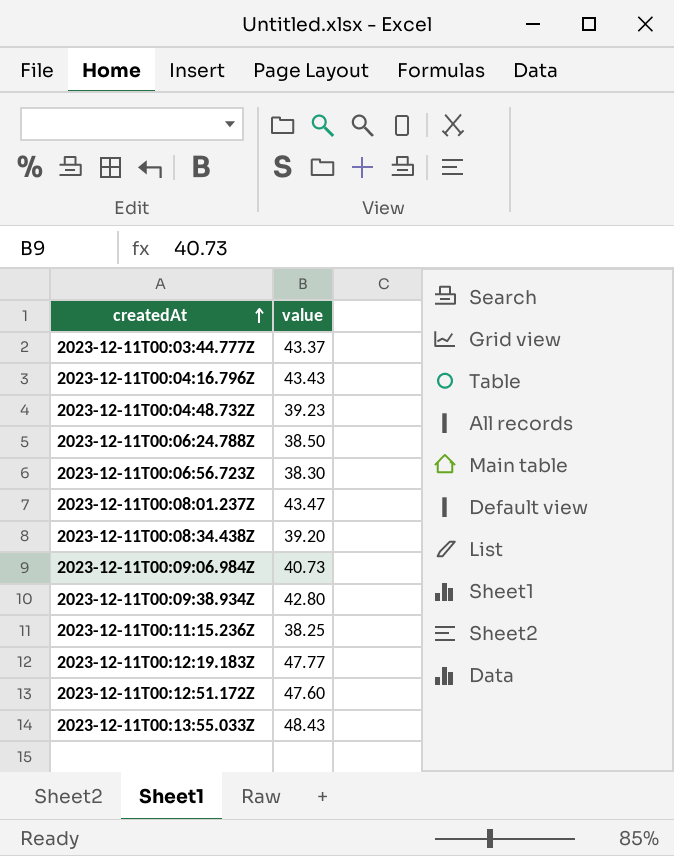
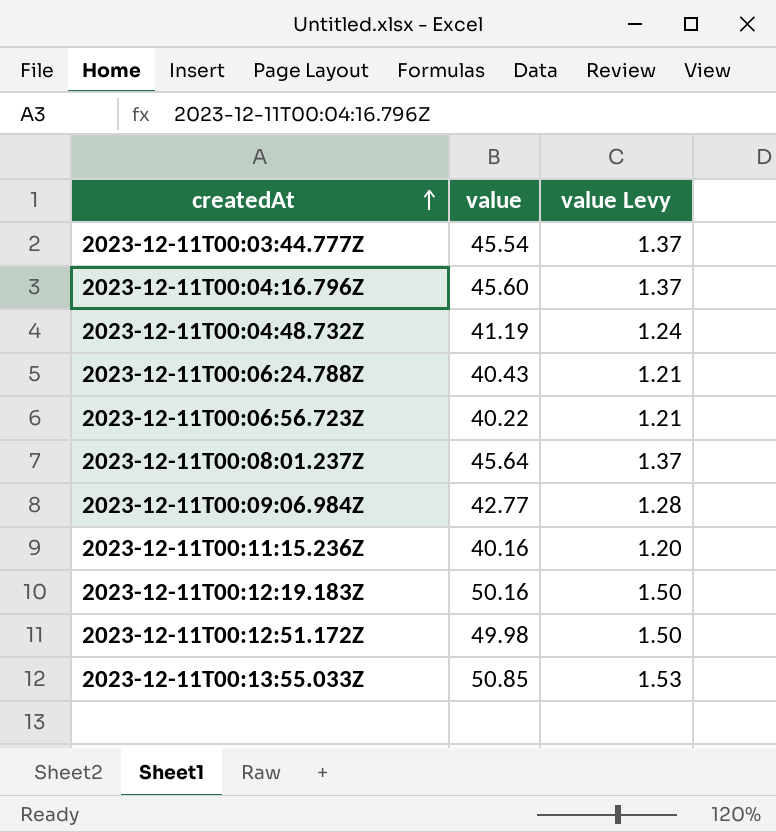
column value Levy | formula: none -> [value] * 0.03
row 2023-12-11T00:08:34.438Z: 39.20 -> none
row 2023-12-11T00:09:38.934Z: 42.80 -> none
2023-12-11T00:03:44.777Z | value: 43.37 -> 45.54
2023-12-11T00:04:16.796Z | value: 43.43 -> 45.60
2023-12-11T00:04:48.732Z | value: 39.23 -> 41.19
2023-12-11T00:06:24.788Z | value: 38.50 -> 40.43
2023-12-11T00:06:56.723Z | value: 38.30 -> 40.22
2023-12-11T00:08:01.237Z | value: 43.47 -> 45.64
2023-12-11T00:09:06.984Z | value: 40.73 -> 42.77
2023-12-11T00:11:15.236Z | value: 38.25 -> 40.16
2023-12-11T00:12:19.183Z | value: 47.77 -> 50.16
2023-12-11T00:12:51.172Z | value: 47.60 -> 49.98
2023-12-11T00:13:55.033Z | value: 48.43 -> 50.85

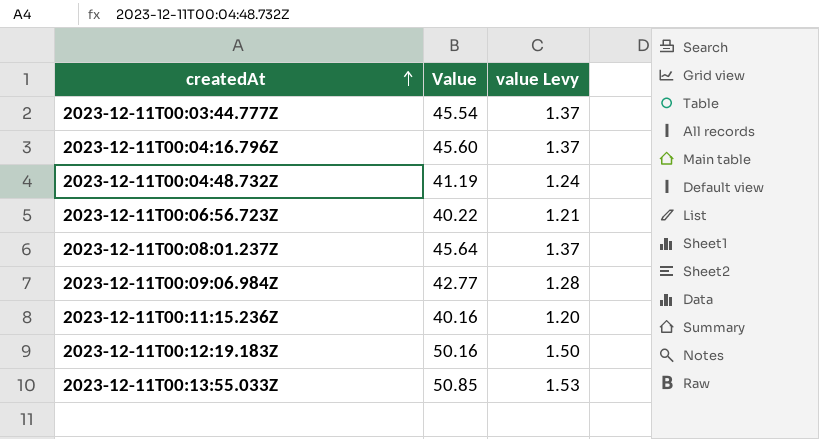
column name: value -> Value
row 2023-12-11T00:06:24.788Z: 40.43 | 1.21 -> none
row 2023-12-11T00:12:51.172Z: 49.98 | 1.50 -> none

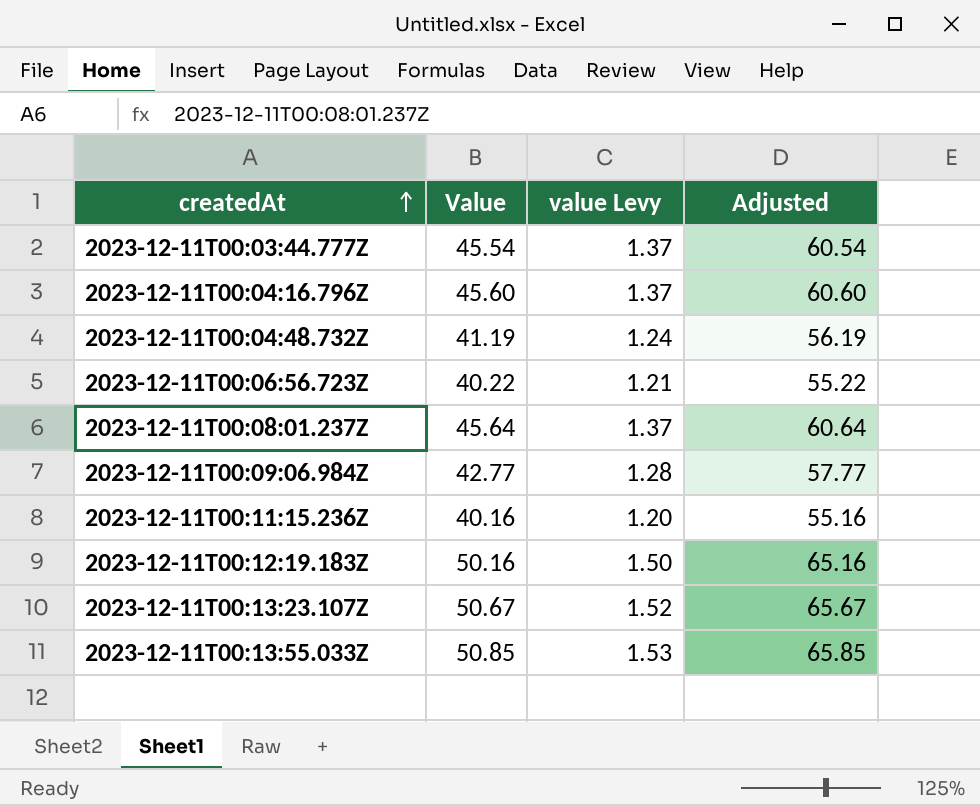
column Adjusted | formula: none -> [Value] + 15
row 2023-12-11T00:13:23.107Z: none -> 50.67 | 1.52 | 65.67

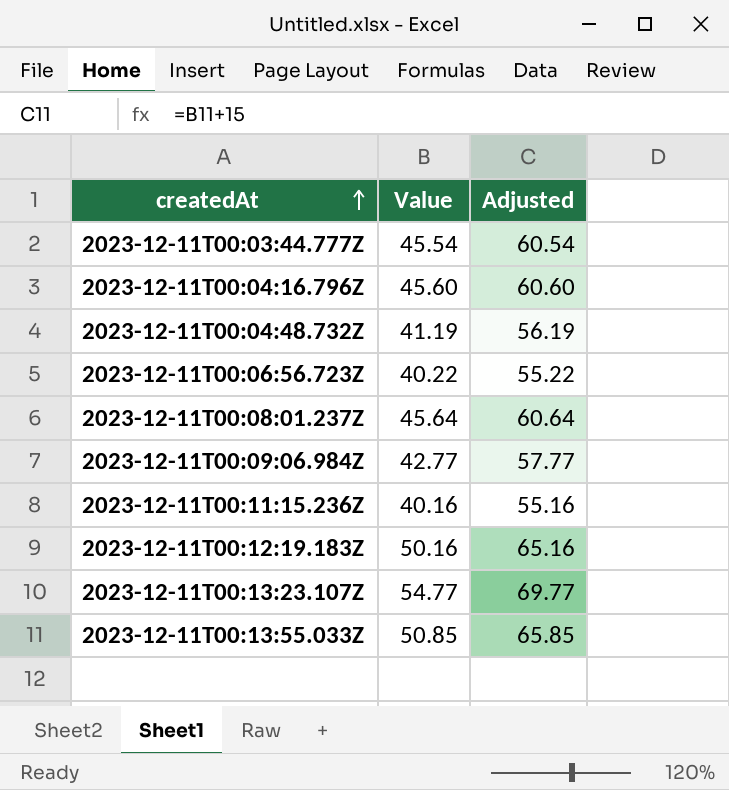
column value Levy | formula: [Value] * 0.03 -> none
2023-12-11T00:13:23.107Z | Value: 50.67 -> 54.77
2023-12-11T00:13:23.107Z | Adjusted: 65.67 -> 69.77

